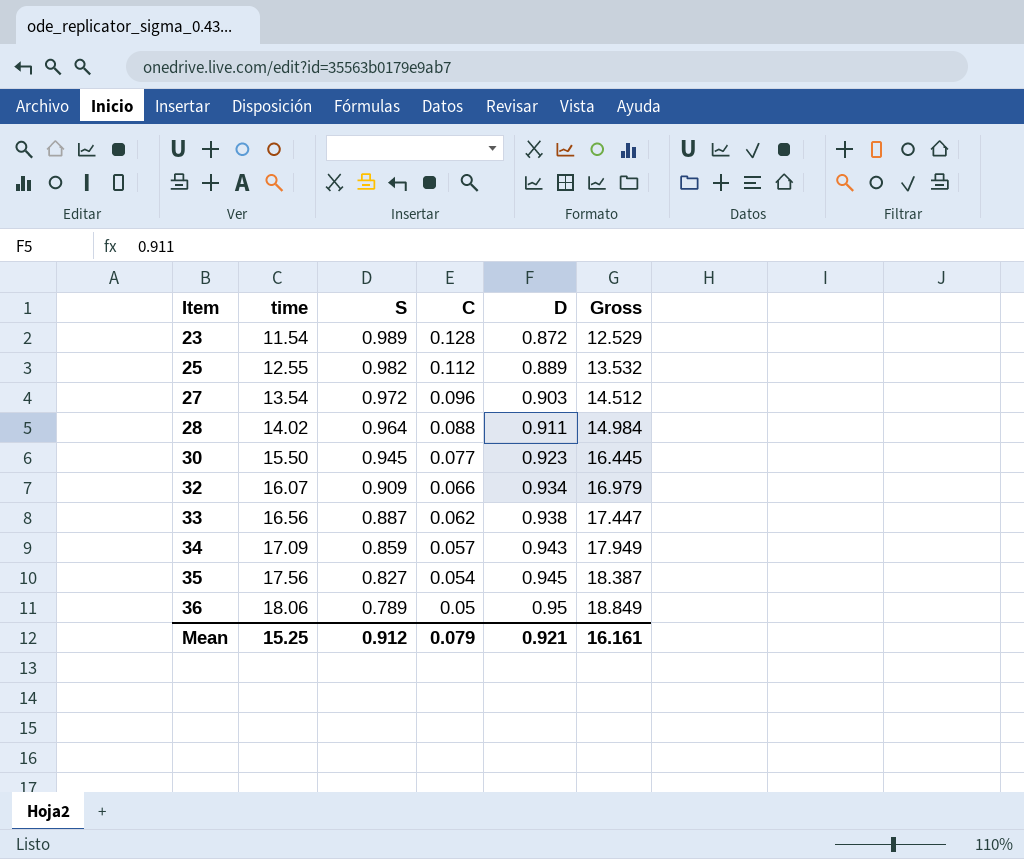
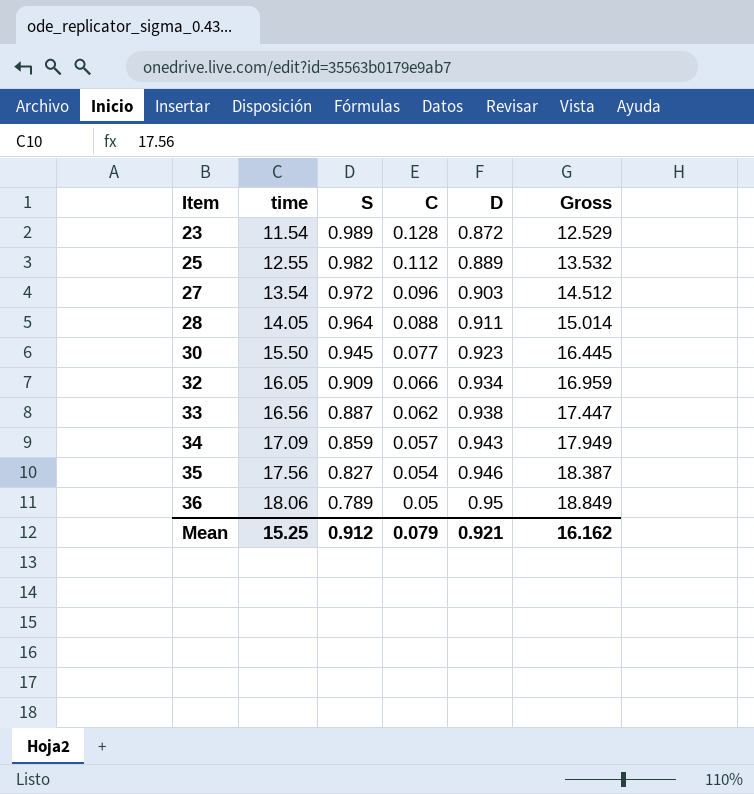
28 | time: 14.02 -> 14.05
28 | Gross: 14.984 -> 15.014
32 | time: 16.07 -> 16.05
32 | Gross: 16.979 -> 16.959
35 | D: 0.945 -> 0.946
Mean | Gross: 16.161 -> 16.162

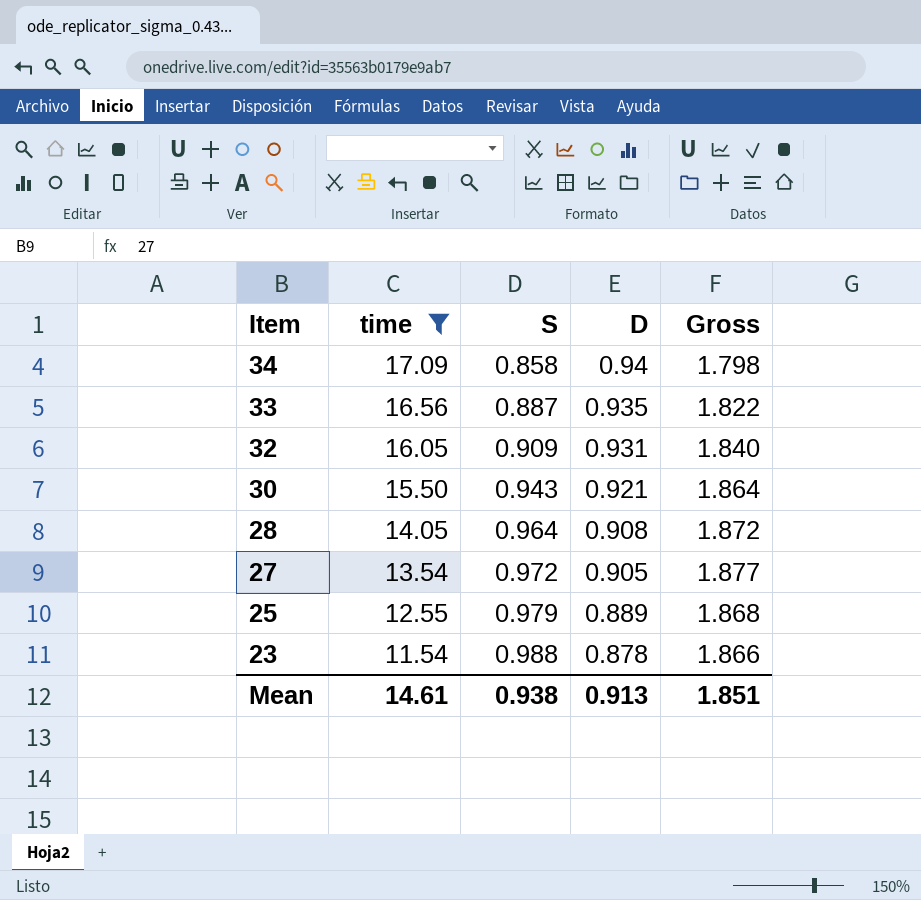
filter: none -> time <= 17.09
row order: Item ascending -> Item descending
column C | position: 4 -> none
column Gross | formula: [time] + [S] -> [S] + [D]
34 | S: 0.859 -> 0.858
34 | D: 0.943 -> 0.94
33 | D: 0.938 -> 0.935
32 | D: 0.934 -> 0.931
30 | S: 0.945 -> 0.943
30 | D: 0.923 -> 0.921
28 | D: 0.911 -> 0.908
27 | D: 0.903 -> 0.905
25 | S: 0.982 -> 0.979
23 | S: 0.989 -> 0.988
23 | D: 0.872 -> 0.878
Mean | time: 15.25 -> 14.61
Mean | S: 0.912 -> 0.938
Mean | D: 0.921 -> 0.913
Mean | Gross: 16.162 -> 1.851

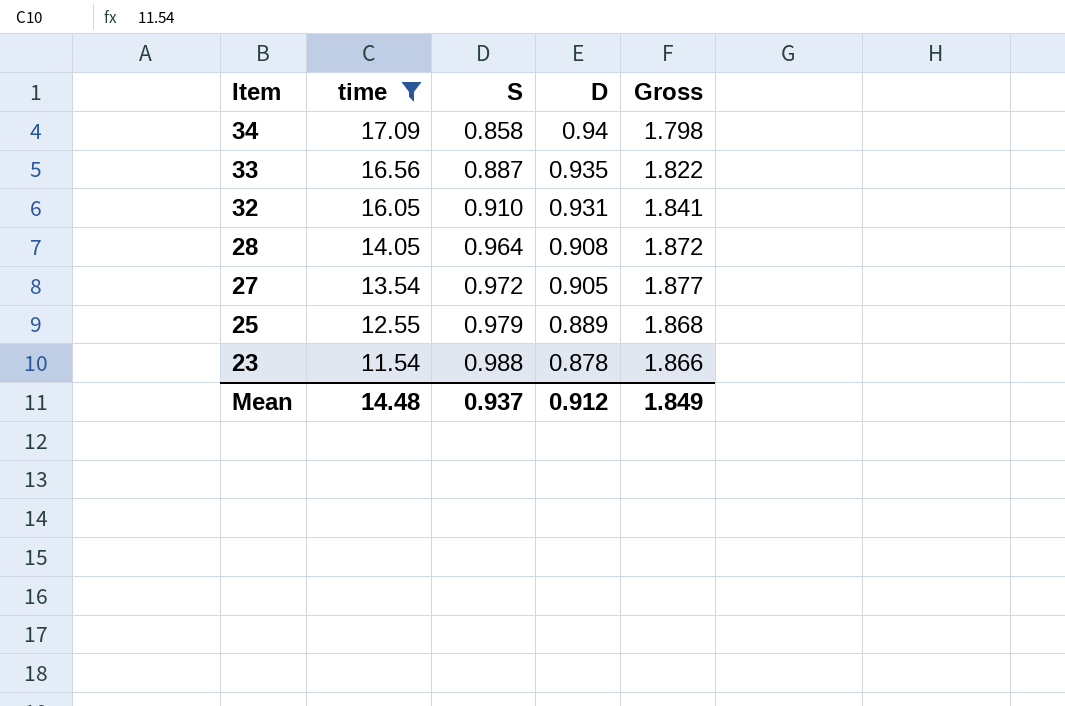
row 30: 15.50 | 0.943 | 0.921 | 1.864 -> none
32 | S: 0.909 -> 0.910
32 | Gross: 1.840 -> 1.841
Mean | time: 14.61 -> 14.48
Mean | S: 0.938 -> 0.937
Mean | D: 0.913 -> 0.912
Mean | Gross: 1.851 -> 1.849

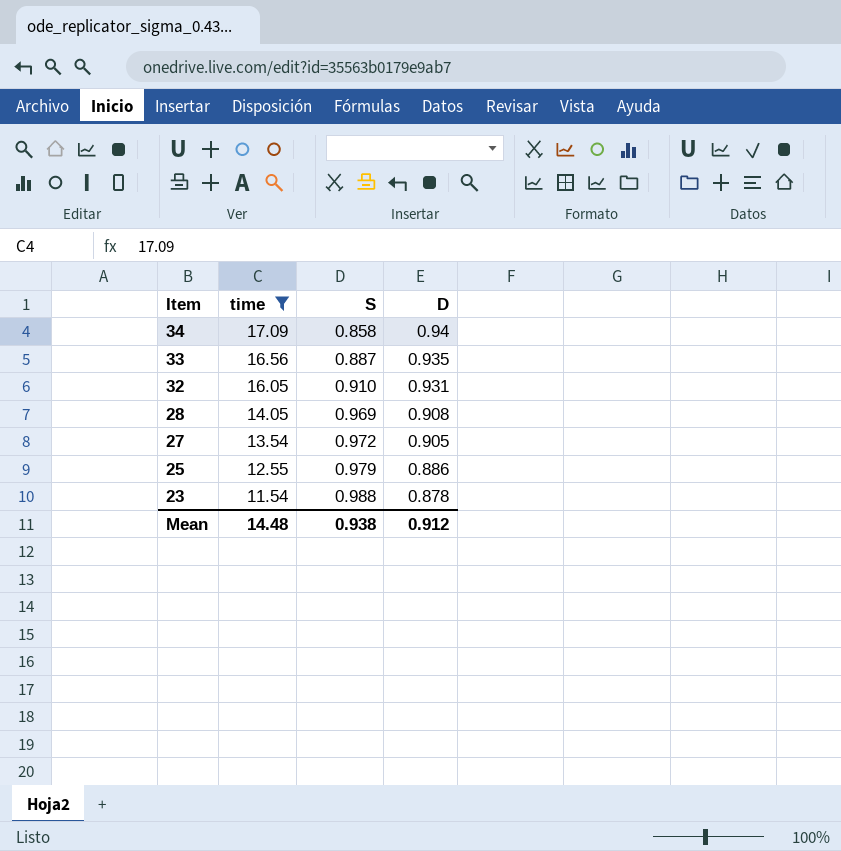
column Gross | formula: [S] + [D] -> none
28 | S: 0.964 -> 0.969
25 | D: 0.889 -> 0.886
Mean | S: 0.937 -> 0.938

